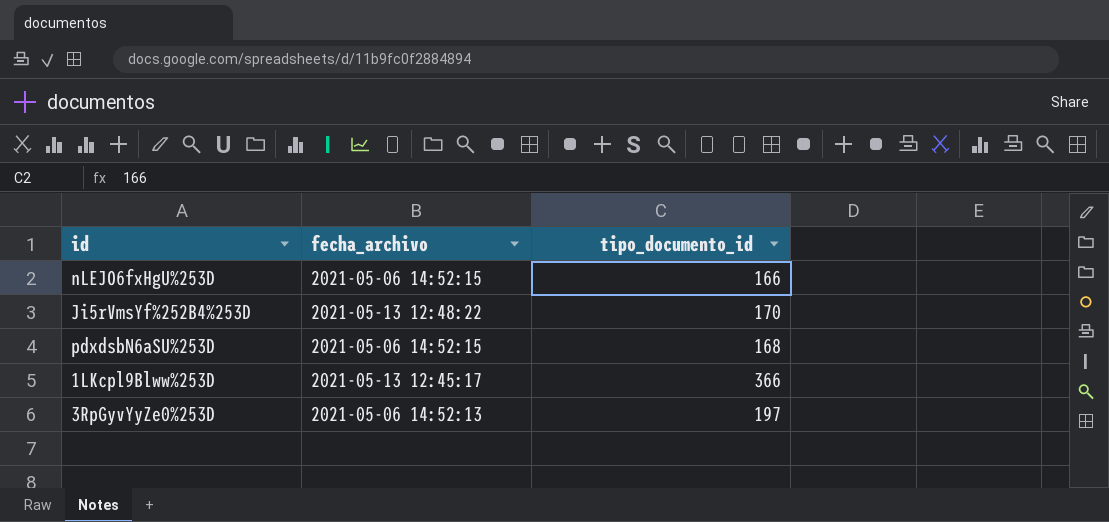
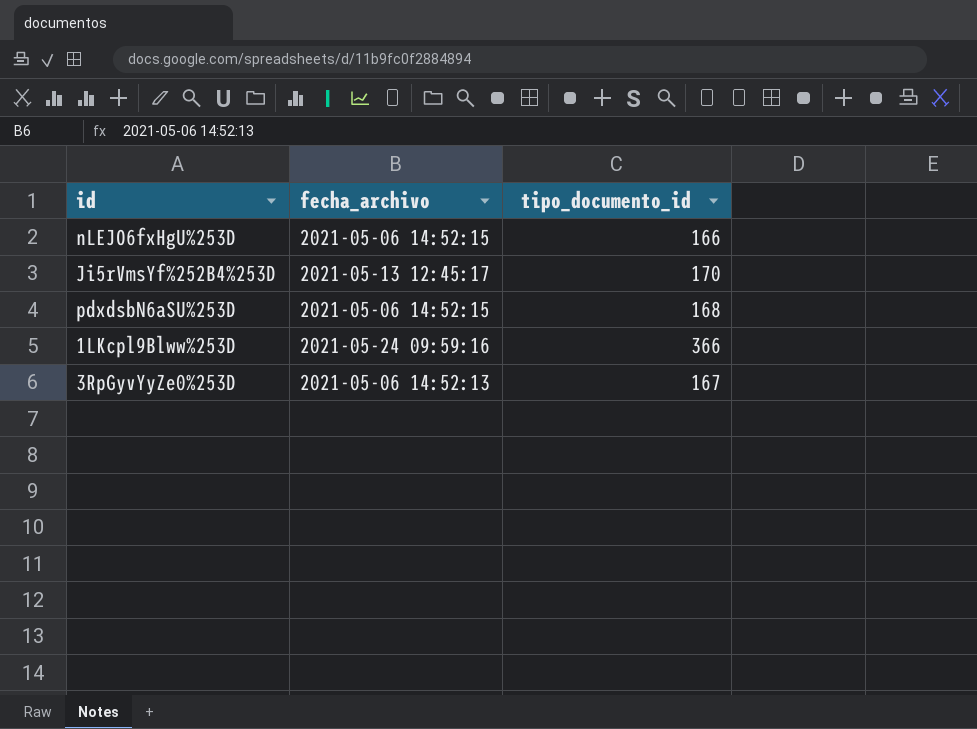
Ji5rVmsYf%252B4%253D | fecha_archivo: 2021-05-13 12:48:22 -> 2021-05-13 12:45:17
1LKcpl9Blww%253D | fecha_archivo: 2021-05-13 12:45:17 -> 2021-05-24 09:59:16
3RpGyvYyZe0%253D | tipo_documento_id: 197 -> 167

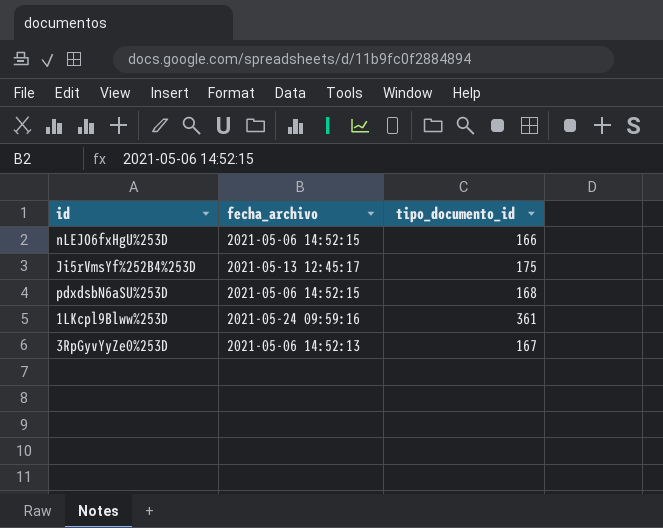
Ji5rVmsYf%252B4%253D | tipo_documento_id: 170 -> 175
1LKcpl9Blww%253D | tipo_documento_id: 366 -> 361

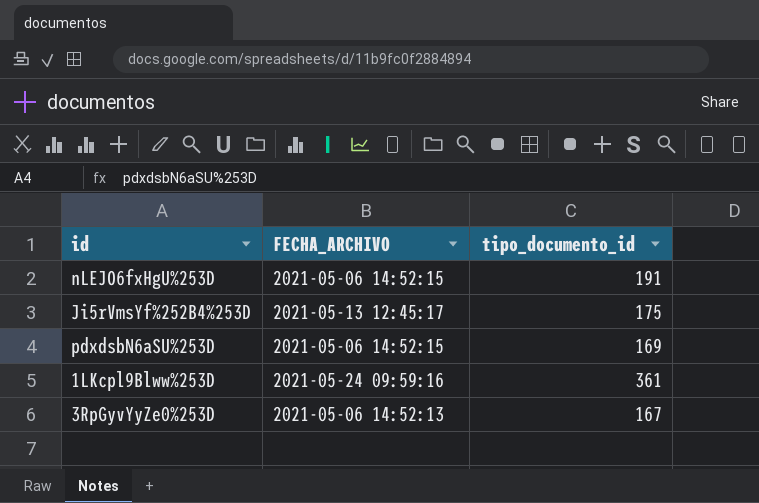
column name: fecha_archivo -> FECHA_ARCHIVO
nLEJO6fxHgU%253D | tipo_documento_id: 166 -> 191
pdxdsbN6aSU%253D | tipo_documento_id: 168 -> 169

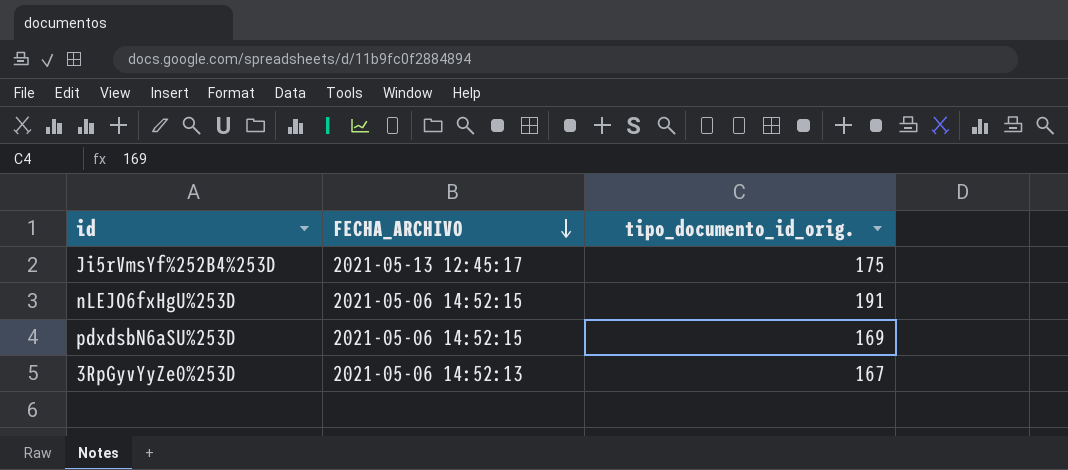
row order: none -> FECHA_ARCHIVO descending
column name: tipo_documento_id -> tipo_documento_id_orig.
row 1LKcpl9Blww%253D: 2021-05-24 09:59:16 | 361 -> none

